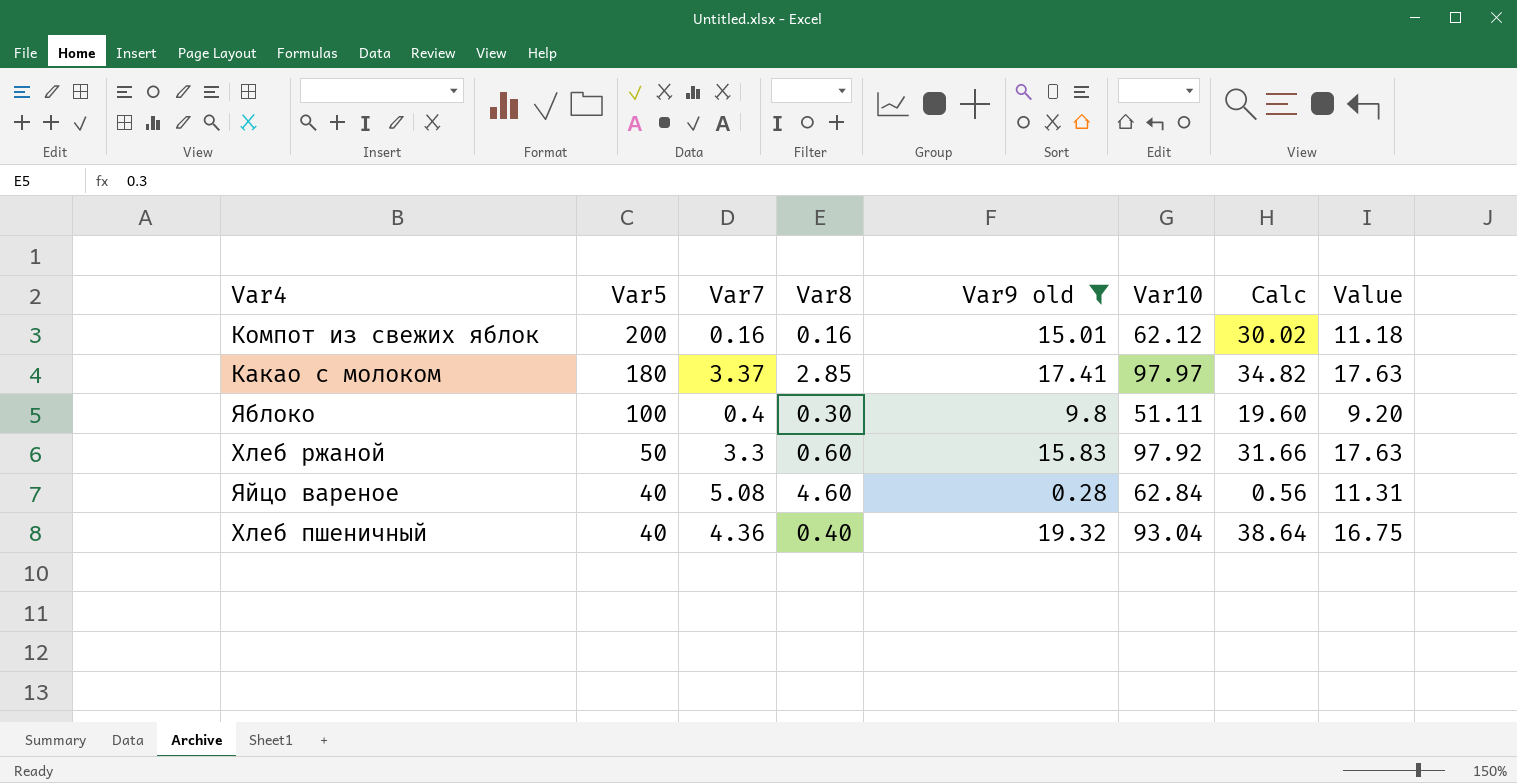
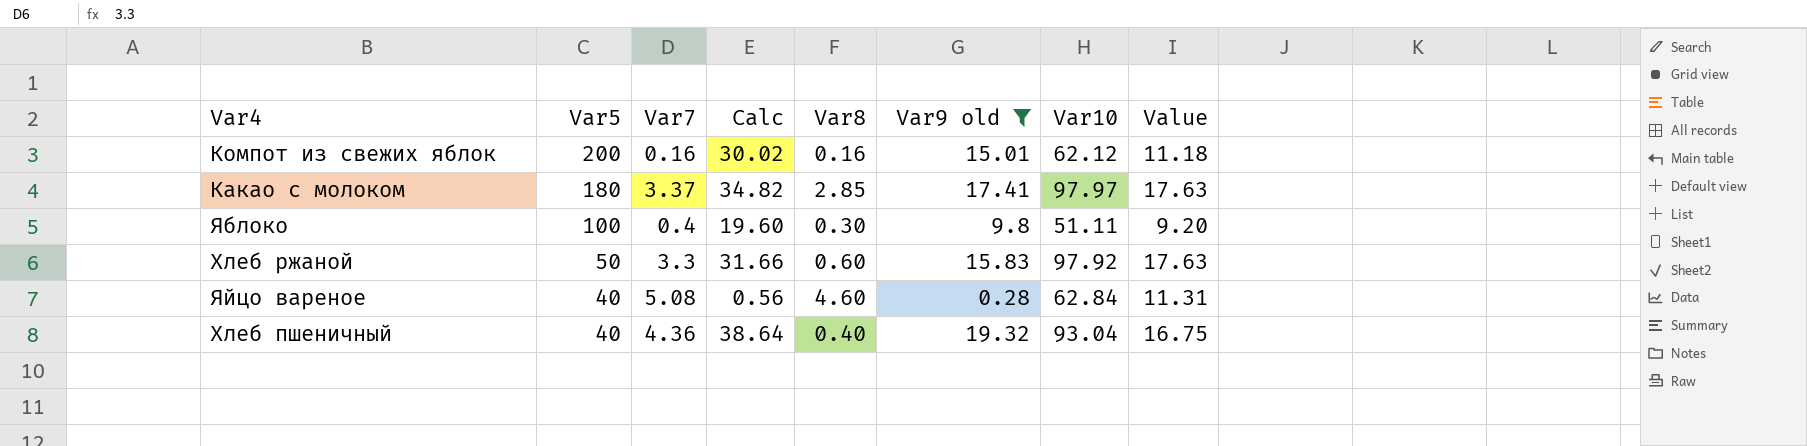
column Calc | position: 7 -> 4

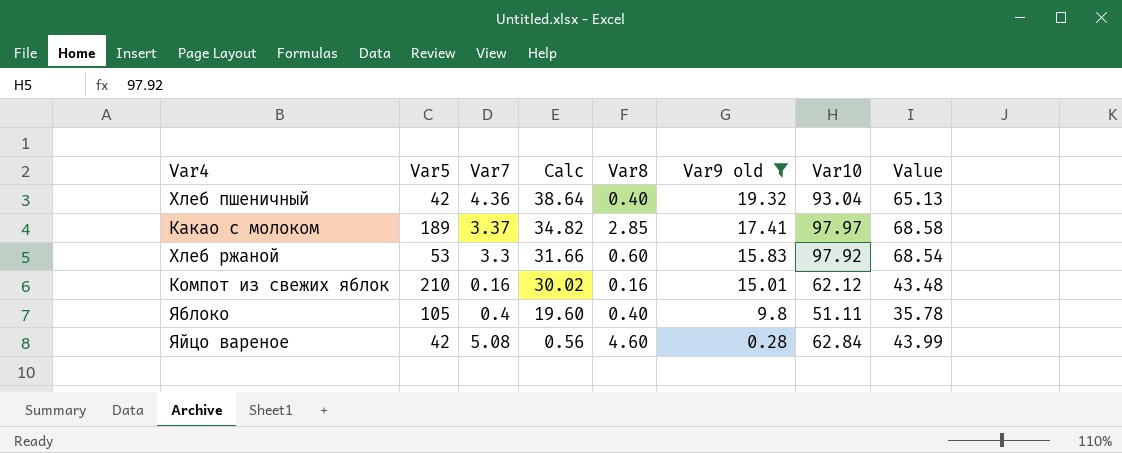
row order: Var5 descending -> Calc descending
column Value | formula: [Var10] * 0.18 -> [Var10] * 0.7
Хлеб пшеничный | Var5: 40 -> 42
Какао с молоком | Var5: 180 -> 189
Хлеб ржаной | Var5: 50 -> 53
Компот из свежих яблок | Var5: 200 -> 210
Яблоко | Var5: 100 -> 105
Яблоко | Var8: 0.30 -> 0.40
Яйцо вареное | Var5: 40 -> 42

